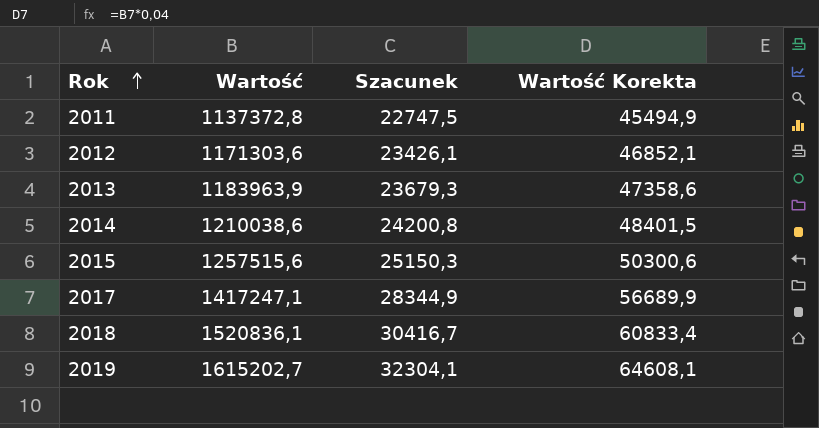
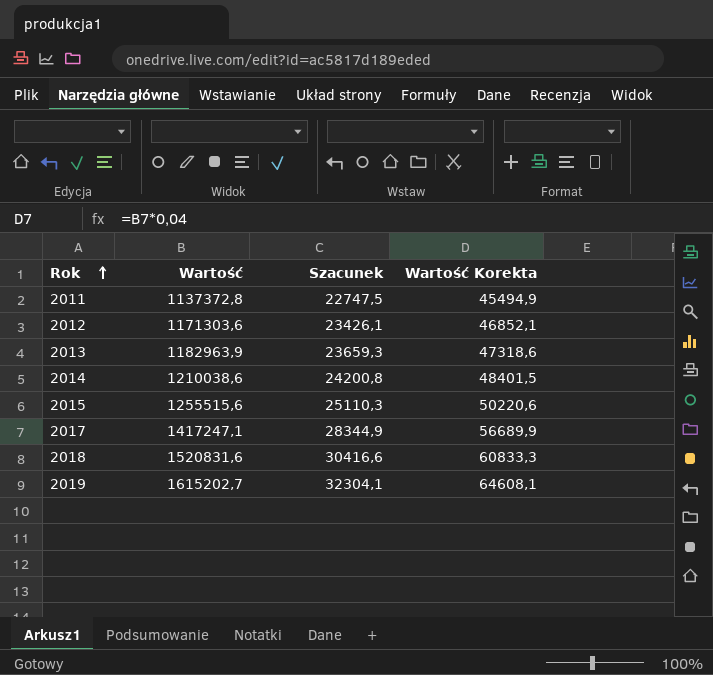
2013 | Wartość: 1183963,9 -> 1182963,9
2013 | Szacunek: 23679,3 -> 23659,3
2013 | Wartość Korekta: 47358,6 -> 47318,6
2015 | Wartość: 1257515,6 -> 1255515,6
2015 | Szacunek: 25150,3 -> 25110,3
2015 | Wartość Korekta: 50300,6 -> 50220,6
2018 | Wartość: 1520836,1 -> 1520831,6
2018 | Szacunek: 30416,7 -> 30416,6
2018 | Wartość Korekta: 60833,4 -> 60833,3

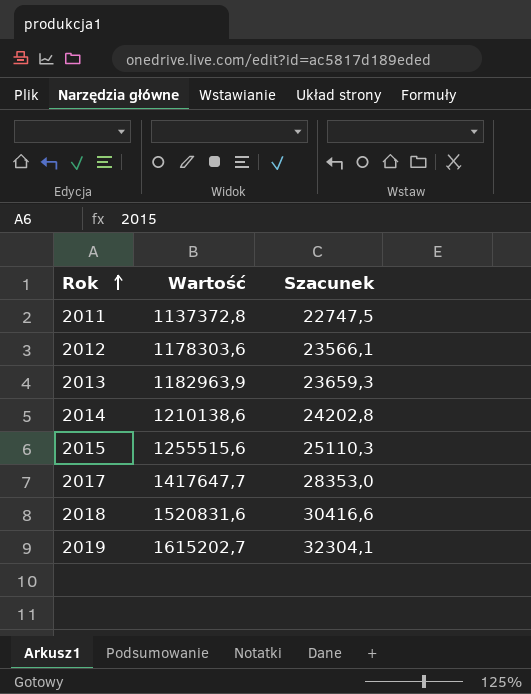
column Wartość Korekta | formula: [Wartość] * 0,04 -> none
2012 | Wartość: 1171303,6 -> 1178303,6
2012 | Szacunek: 23426,1 -> 23566,1
2014 | Wartość: 1210038,6 -> 1210138,6
2014 | Szacunek: 24200,8 -> 24202,8
2017 | Wartość: 1417247,1 -> 1417647,7
2017 | Szacunek: 28344,9 -> 28353,0

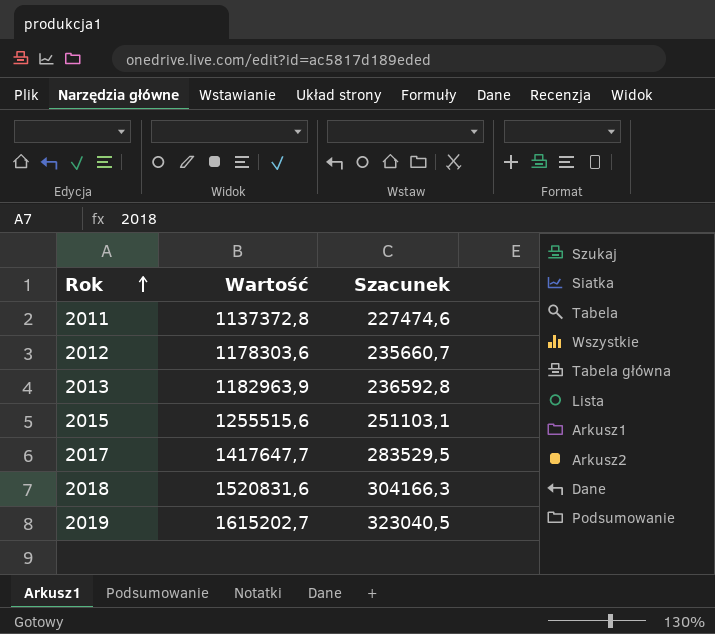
column Szacunek | formula: [Wartość] * 0,02 -> [Wartość] * 0,2
row 2014: 1210138,6 | 24202,8 -> none

